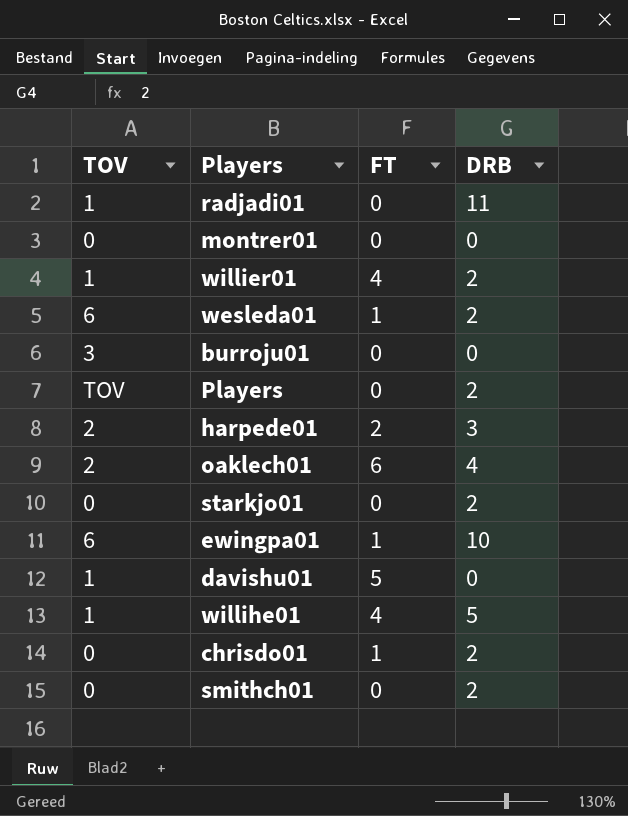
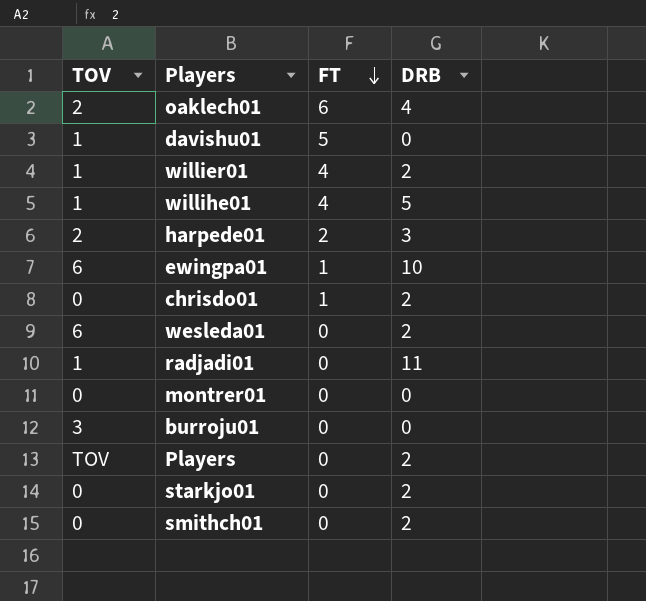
row order: none -> FT descending
wesleda01 | FT: 1 -> 0

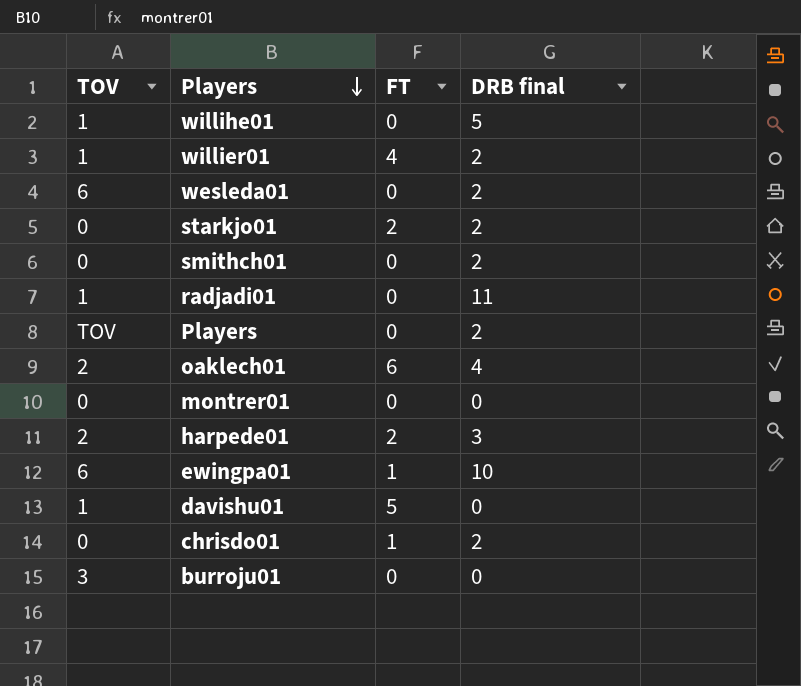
row order: FT descending -> Players descending
column name: DRB -> DRB final
willihe01 | FT: 4 -> 0
starkjo01 | FT: 0 -> 2

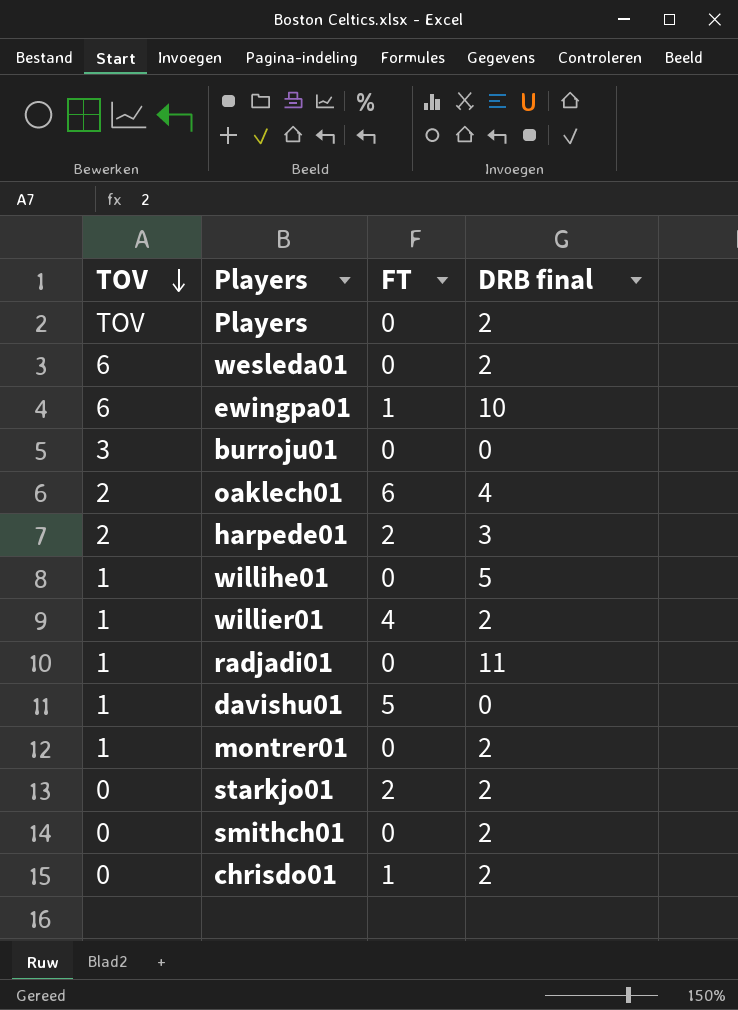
row order: Players descending -> TOV descending
montrer01 | TOV: 0 -> 1
montrer01 | DRB final: 0 -> 2

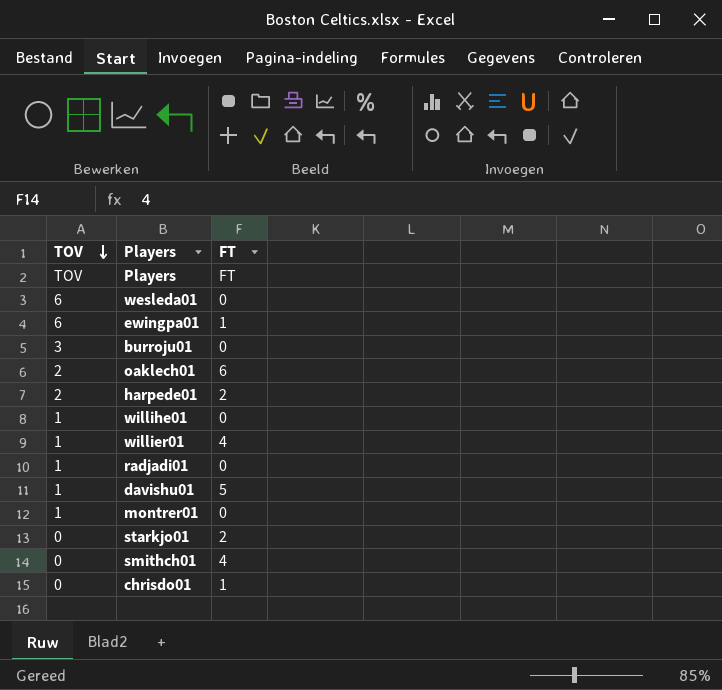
column DRB final | position: 4 -> none
Players | FT: 0 -> FT
smithch01 | FT: 0 -> 4

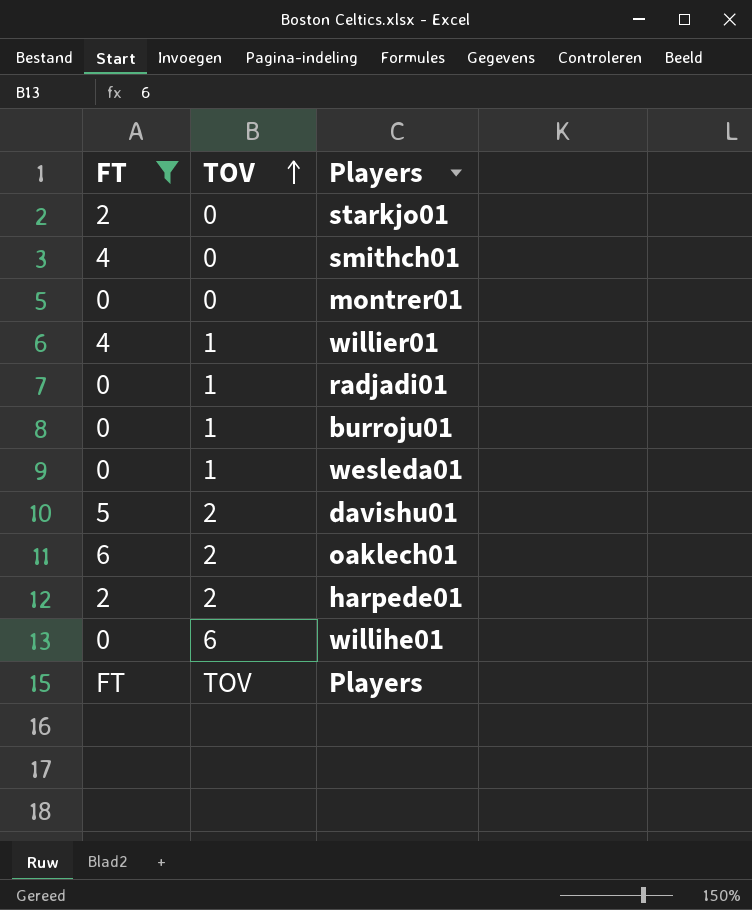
filter: none -> FT != 1
row order: TOV descending -> TOV ascending
column FT | position: 3 -> 1
montrer01 | TOV: 1 -> 0
burroju01 | TOV: 3 -> 1
wesleda01 | TOV: 6 -> 1
davishu01 | TOV: 1 -> 2
willihe01 | TOV: 1 -> 6

